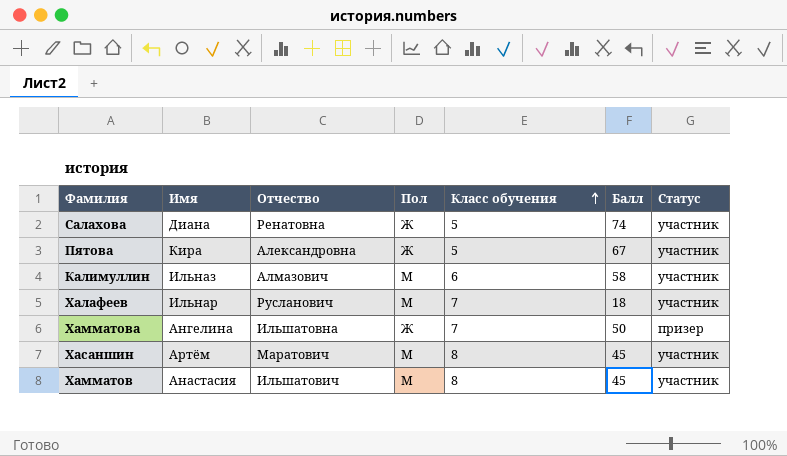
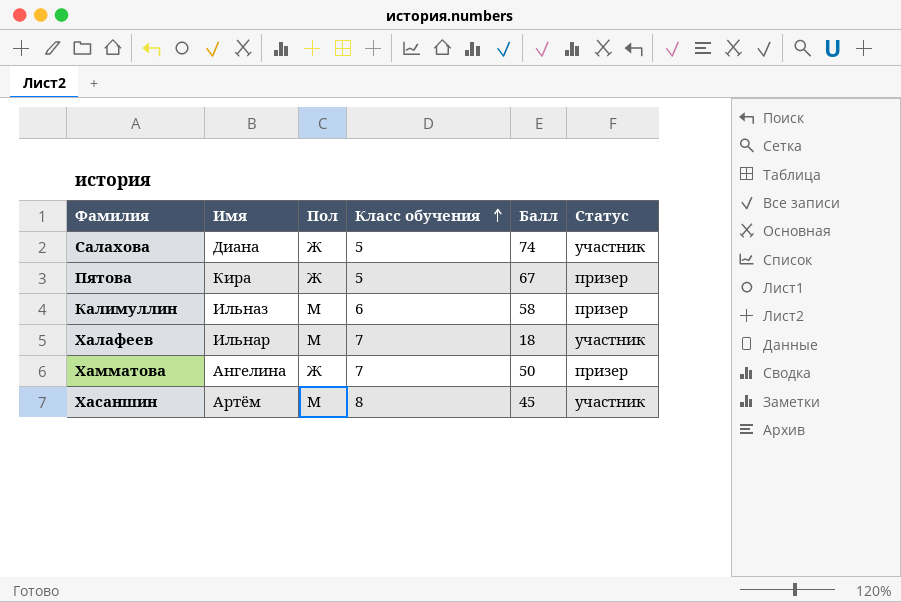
column Отчество | position: 3 -> none
row Хамматов: Анастасия | Ильшатович | М | 8 | 45 | участник -> none
Пятова | Статус: участник -> призер
Калимуллин | Статус: участник -> призер

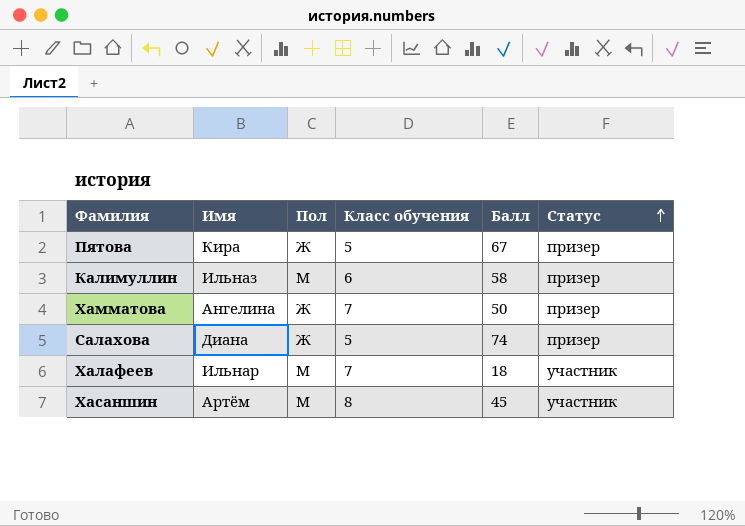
row order: Класс обучения ascending -> Статус ascending
Салахова | Статус: участник -> призер

